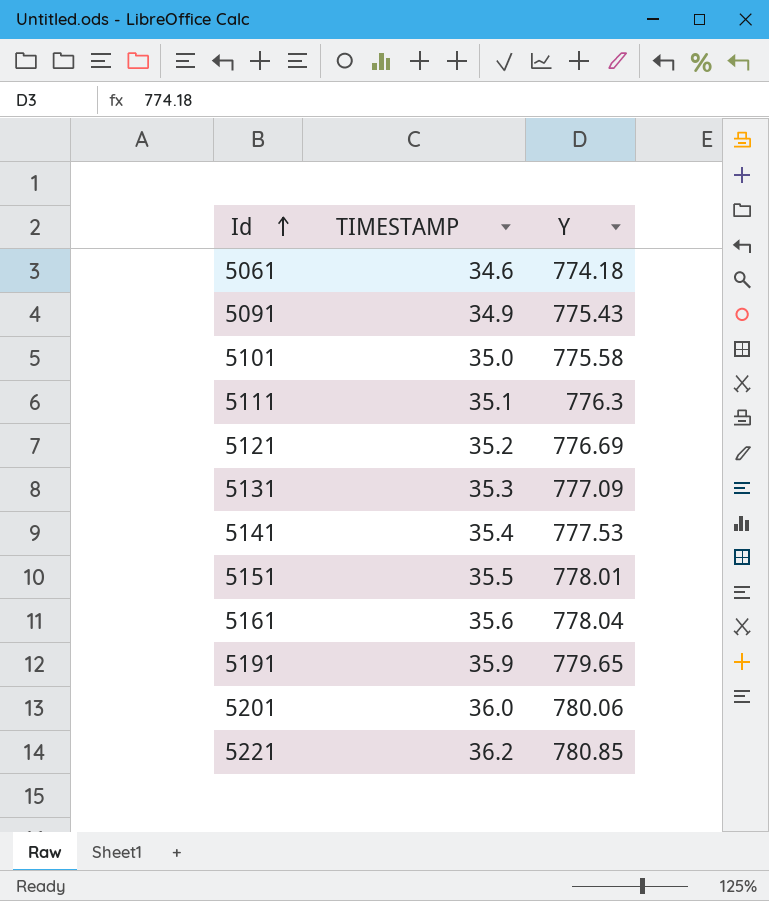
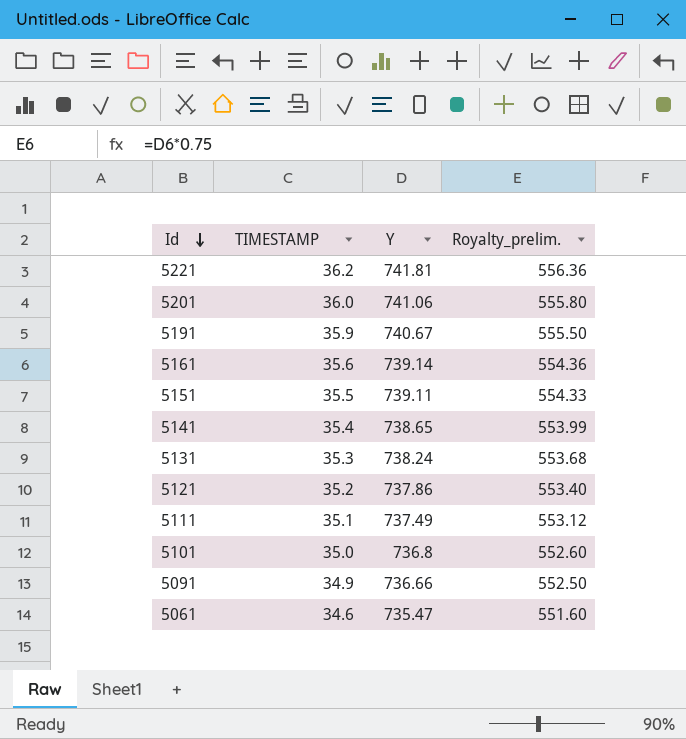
row order: Id ascending -> Id descending
column Royalty_prelim. | formula: none -> [Y] * 0.75
5221 | Y: 780.85 -> 741.81
5201 | Y: 780.06 -> 741.06
5191 | Y: 779.65 -> 740.67
5161 | Y: 778.04 -> 739.14
5151 | Y: 778.01 -> 739.11
5141 | Y: 777.53 -> 738.65
5131 | Y: 777.09 -> 738.24
5121 | Y: 776.69 -> 737.86
5111 | Y: 776.3 -> 737.49
5101 | Y: 775.58 -> 736.8
5091 | Y: 775.43 -> 736.66
5061 | Y: 774.18 -> 735.47

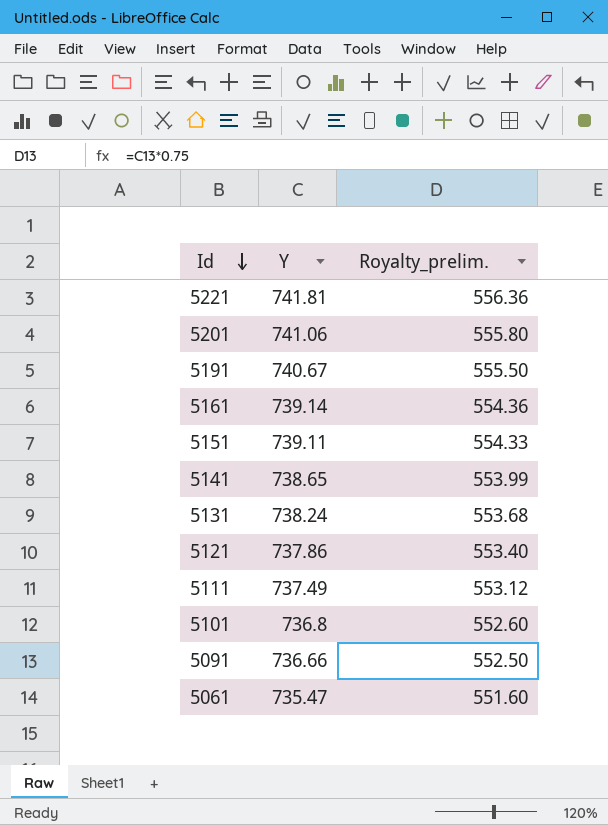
column TIMESTAMP | position: 2 -> none

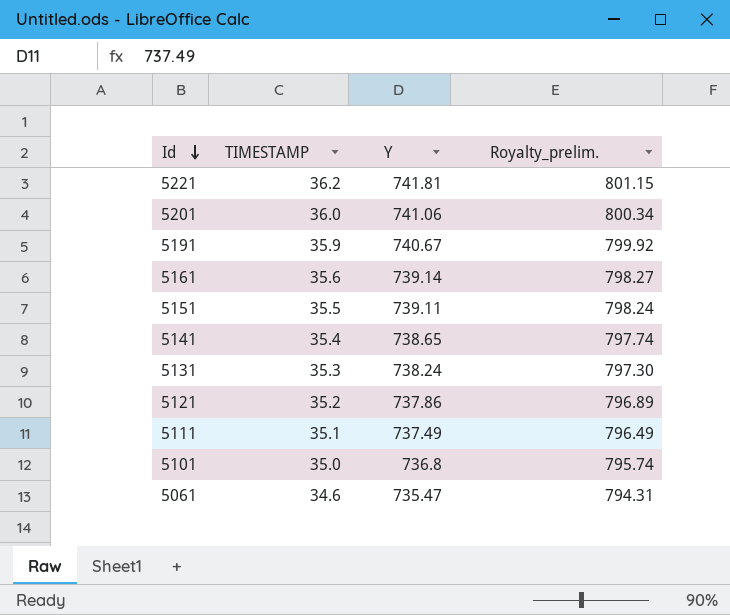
column TIMESTAMP | position: none -> 2
column Royalty_prelim. | formula: [Y] * 0.75 -> [Y] * 1.08
row 5091: 736.66 | 552.50 -> none

